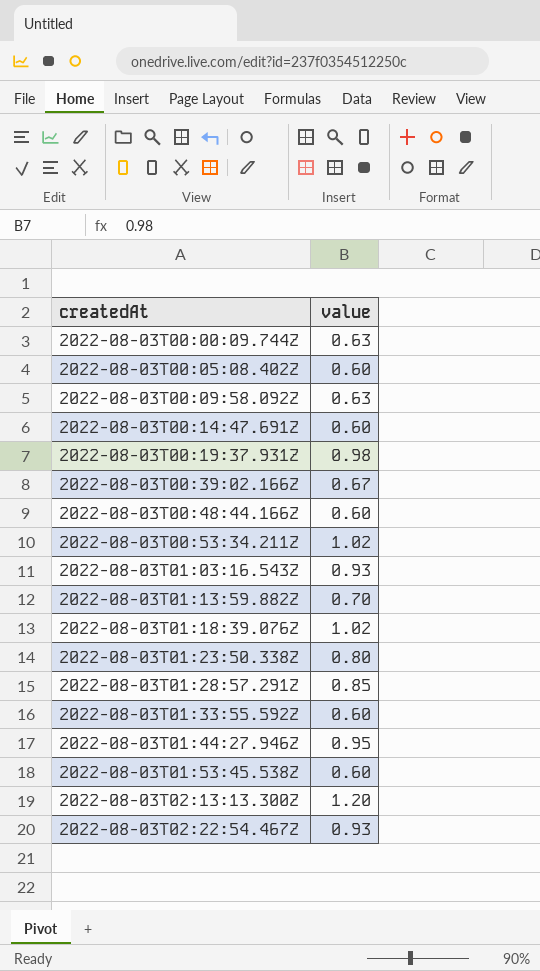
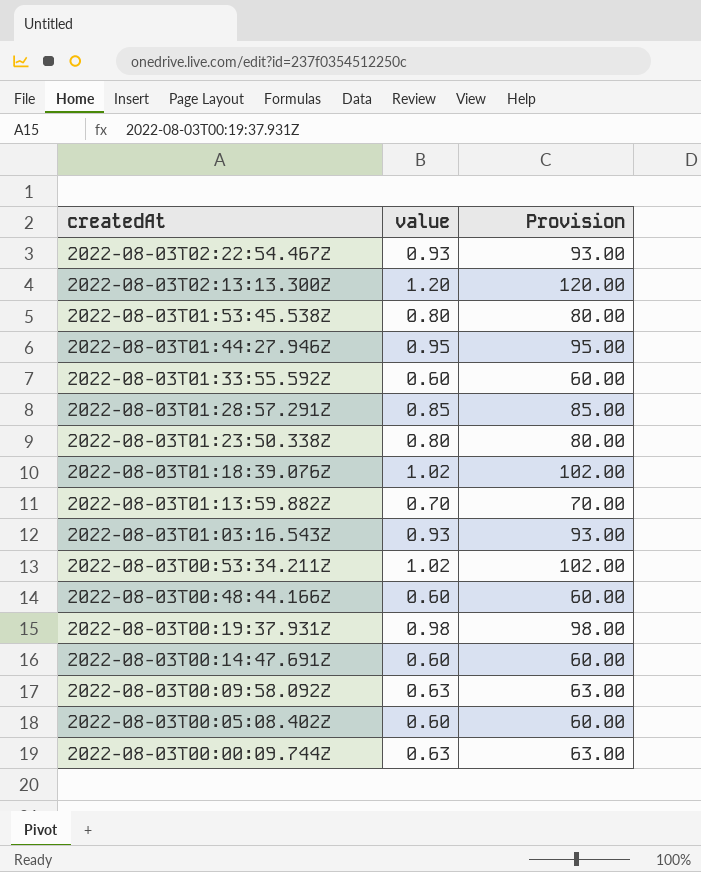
row order: createdAt ascending -> createdAt descending
column Provision | formula: none -> [value] * 100
row 2022-08-03T00:39:02.166Z: 0.67 -> none
2022-08-03T01:53:45.538Z | value: 0.60 -> 0.80

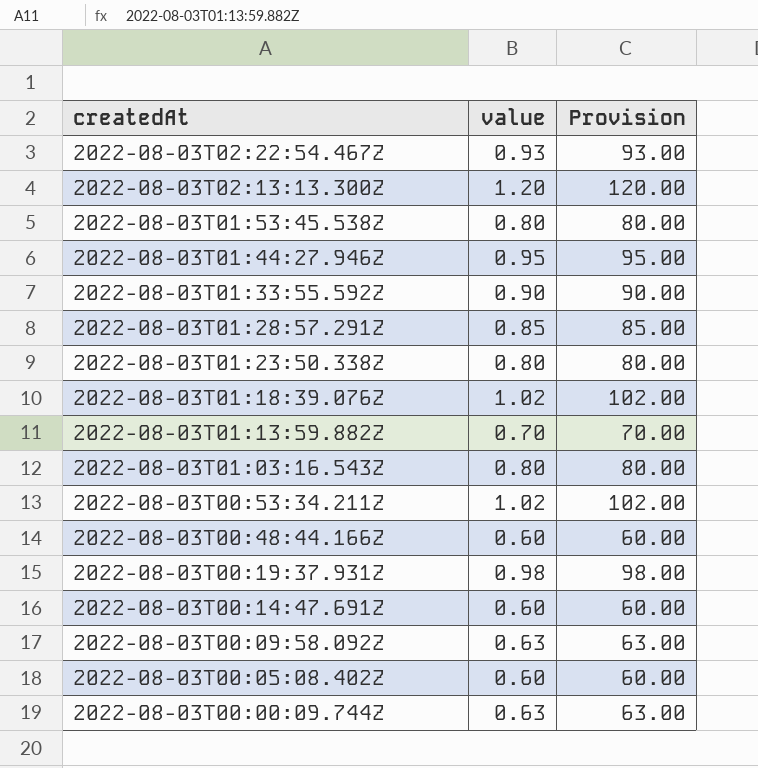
2022-08-03T01:33:55.592Z | value: 0.60 -> 0.90
2022-08-03T01:33:55.592Z | Provision: 60.00 -> 90.00
2022-08-03T01:03:16.543Z | value: 0.93 -> 0.80
2022-08-03T01:03:16.543Z | Provision: 93.00 -> 80.00

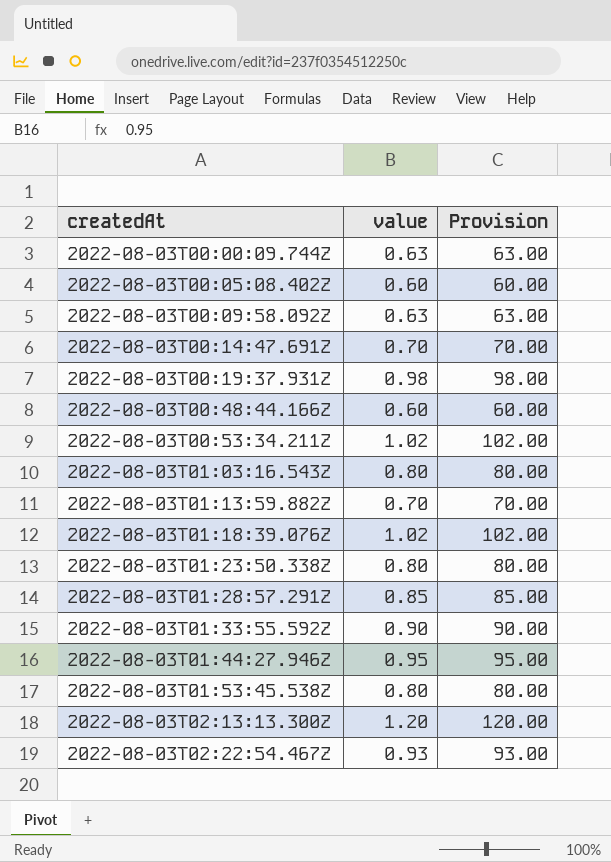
row order: createdAt descending -> createdAt ascending
2022-08-03T00:14:47.691Z | value: 0.60 -> 0.70
2022-08-03T00:14:47.691Z | Provision: 60.00 -> 70.00

